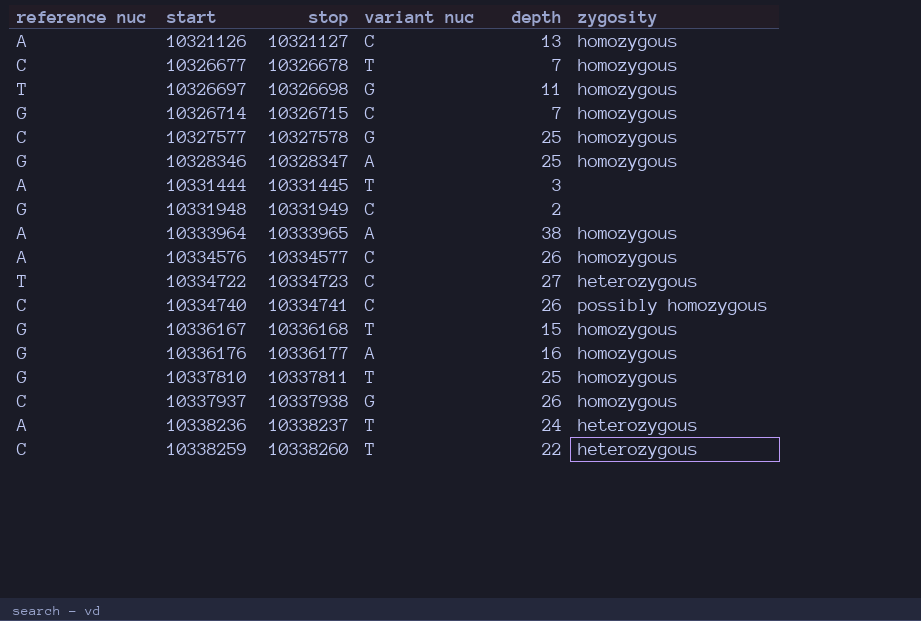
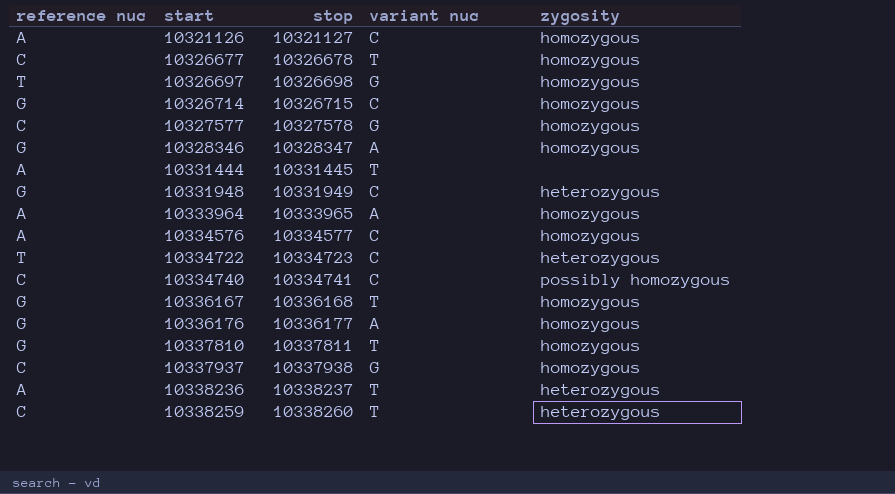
column depth | position: 5 -> none
10331948 | zygosity: none -> heterozygous

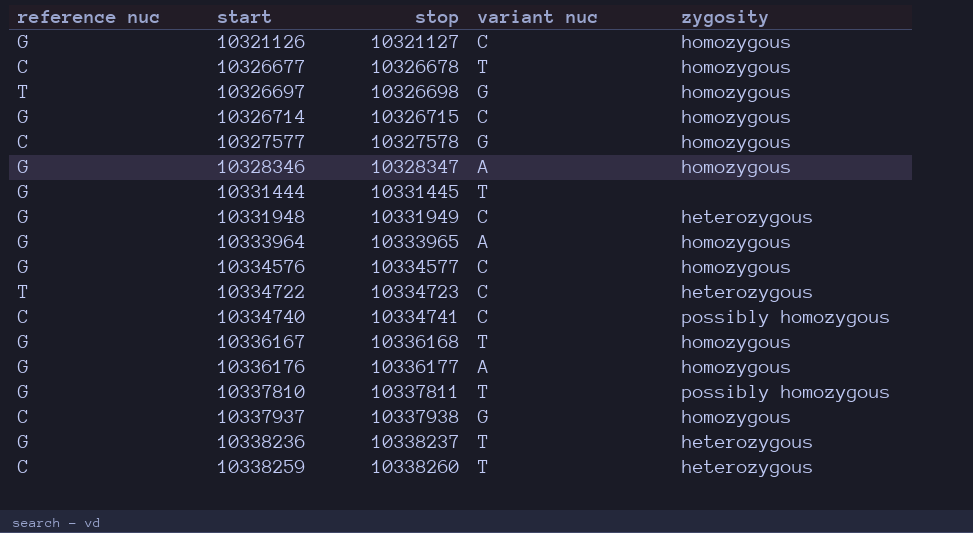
10321126 | reference nuc: A -> G
10331444 | reference nuc: A -> G
10333964 | reference nuc: A -> G
10334576 | reference nuc: A -> G
10337810 | zygosity: homozygous -> possibly homozygous
10338236 | reference nuc: A -> G

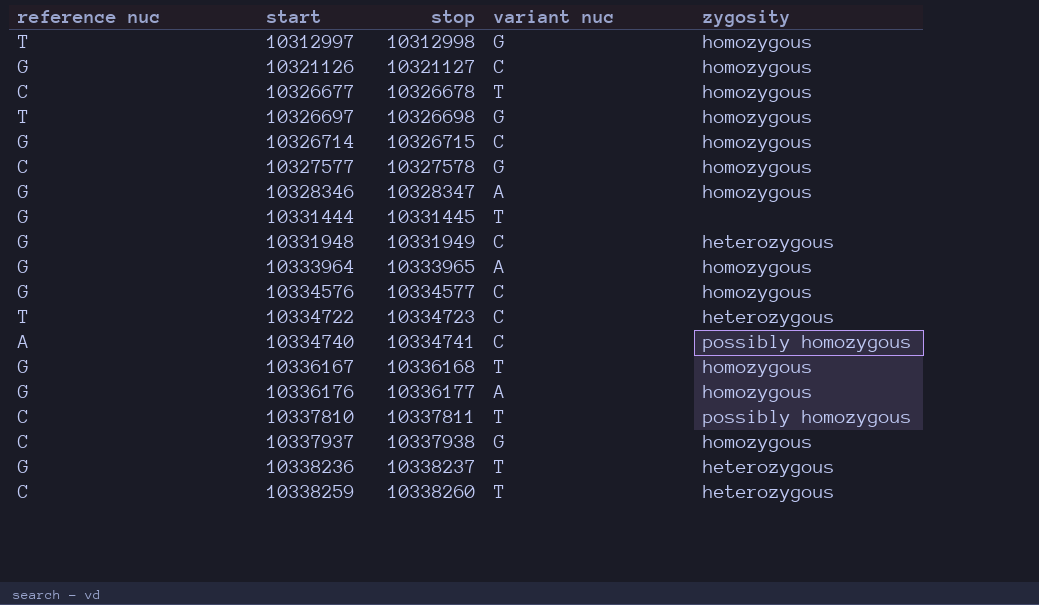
row 10312997: none -> T | 10312998 | G | homozygous
10334740 | reference nuc: C -> A
10337810 | reference nuc: G -> C

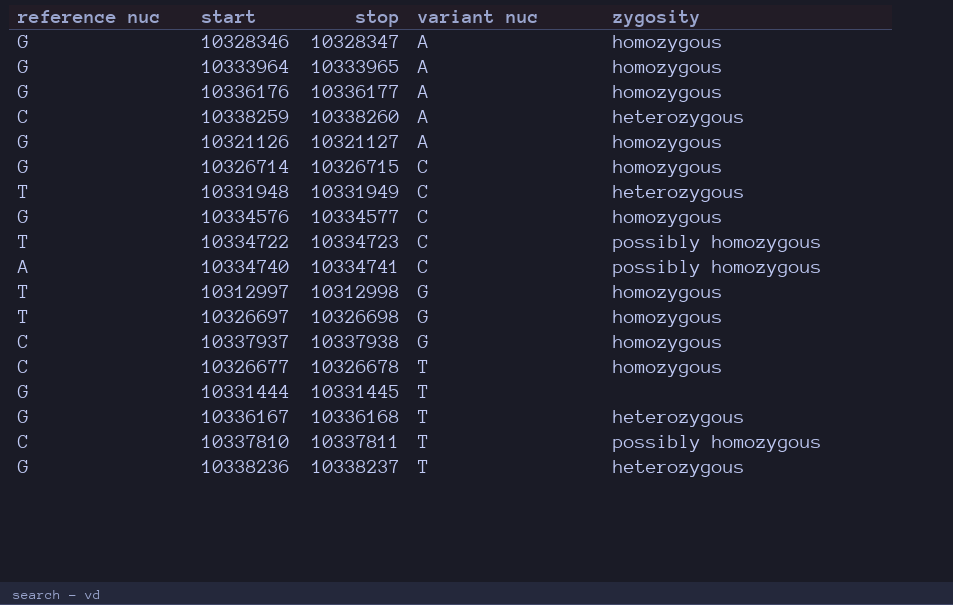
row order: start ascending -> variant nuc ascending
row 10327577: C | 10327578 | G | homozygous -> none
10338259 | variant nuc: T -> A
10321126 | variant nuc: C -> A
10331948 | reference nuc: G -> T
10334722 | zygosity: heterozygous -> possibly homozygous
10336167 | zygosity: homozygous -> heterozygous

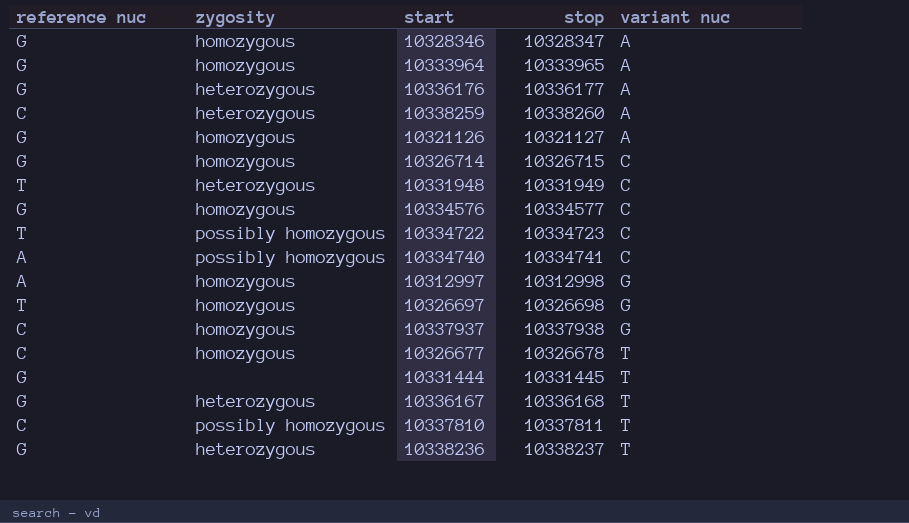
column zygosity | position: 5 -> 2
10336176 | zygosity: homozygous -> heterozygous
10312997 | reference nuc: T -> A

